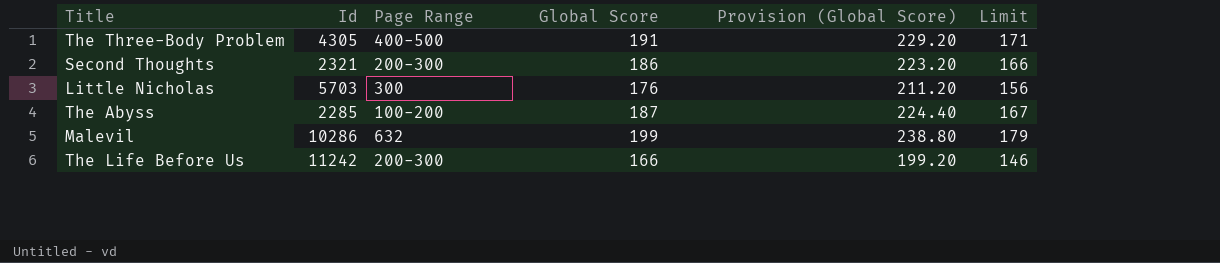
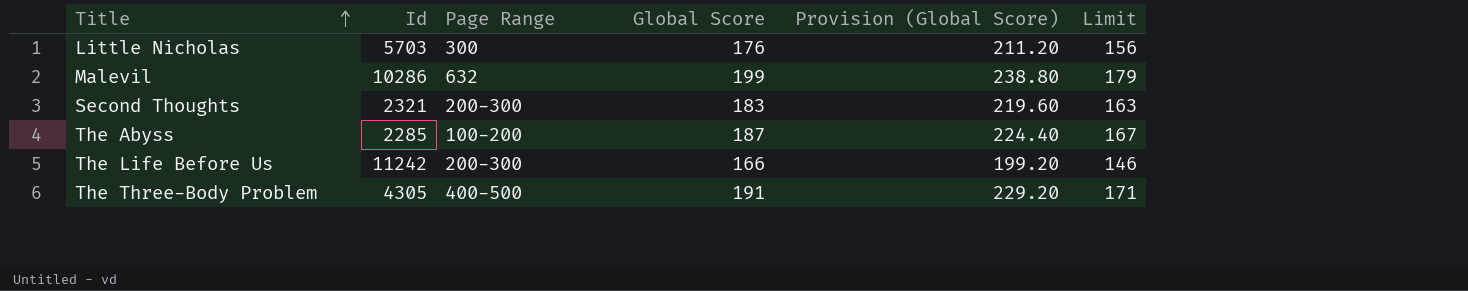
row order: none -> Title ascending
Second Thoughts | Global Score: 186 -> 183
Second Thoughts | Provision (Global Score): 223.20 -> 219.60
Second Thoughts | Limit: 166 -> 163

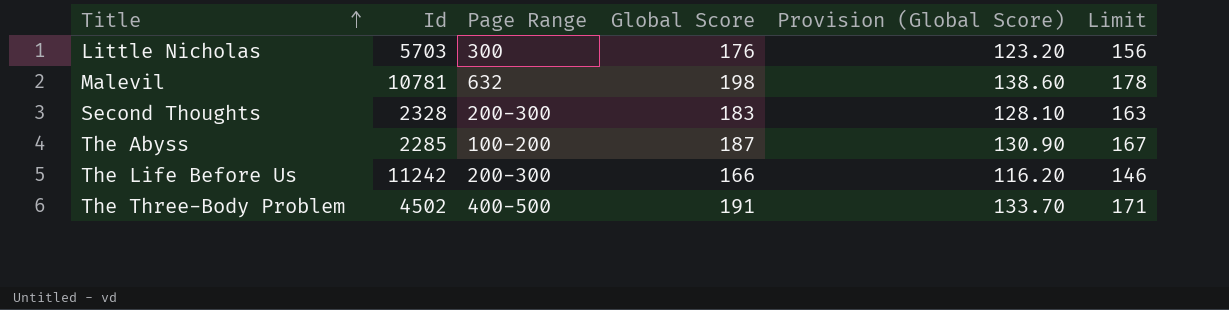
column Provision (Global Score) | formula: [Global Score] * 1.2 -> [Global Score] * 0.7
Malevil | Id: 10286 -> 10781
Malevil | Global Score: 199 -> 198
Malevil | Limit: 179 -> 178
Second Thoughts | Id: 2321 -> 2328
The Three-Body Problem | Id: 4305 -> 4502

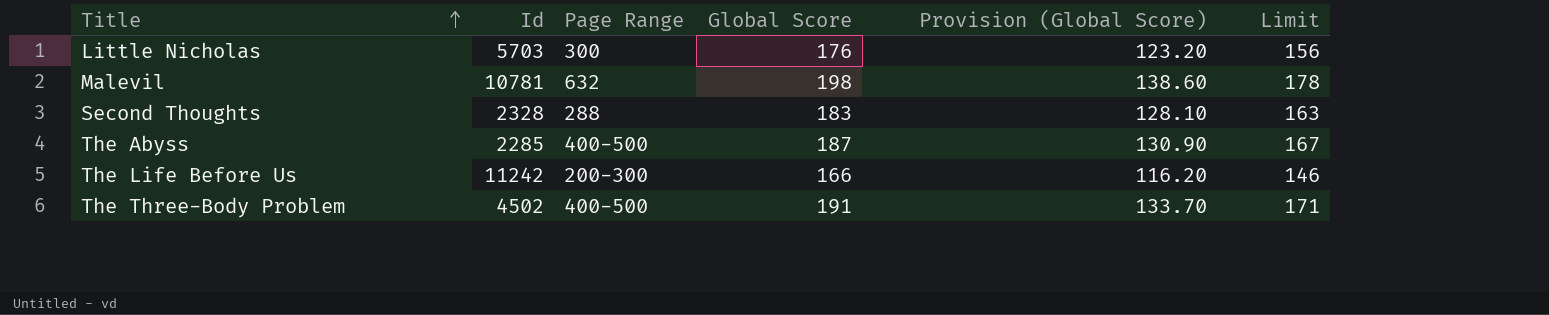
Second Thoughts | Page Range: 200-300 -> 288
The Abyss | Page Range: 100-200 -> 400-500

